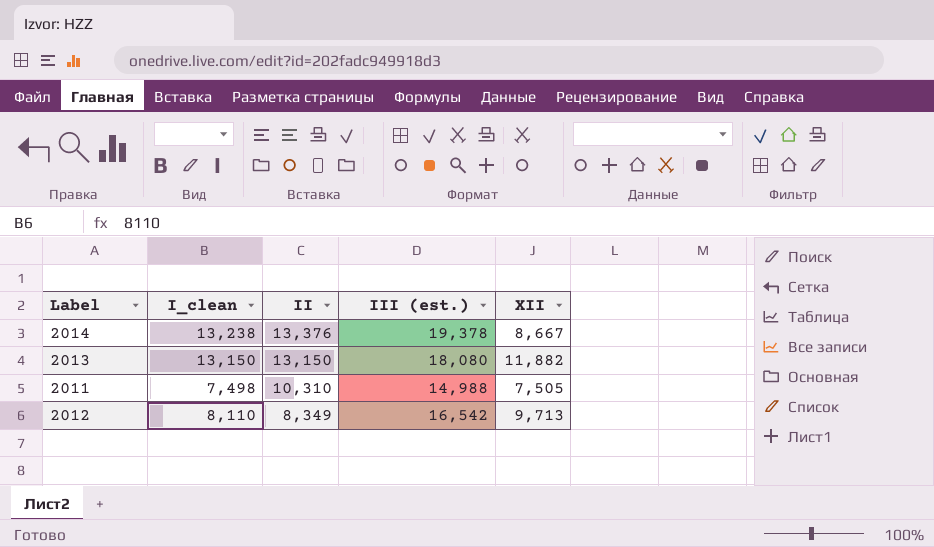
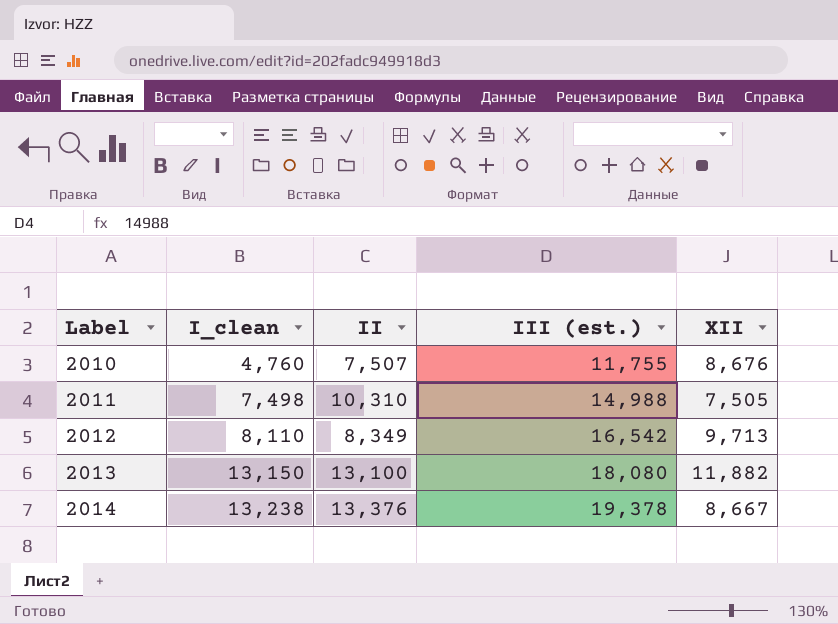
row order: II descending -> Label ascending
row 2010: none -> 4,760 | 7,507 | 11,755 | 8,676
2013 | II: 13,150 -> 13,100

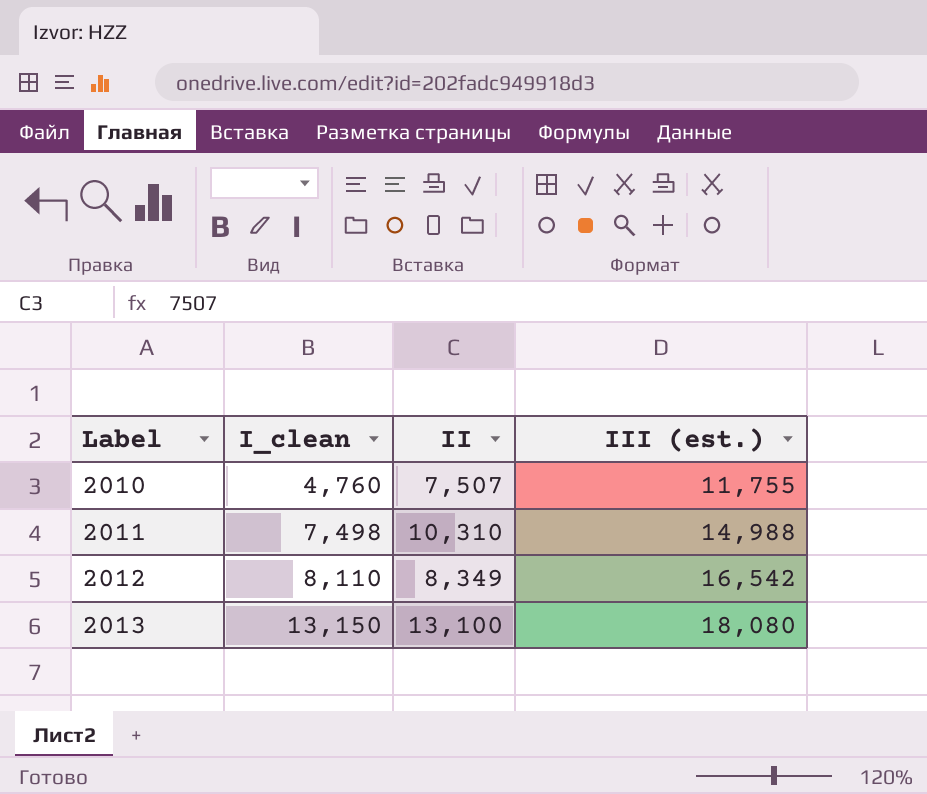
column XII | position: 5 -> none
row 2014: 13,238 | 13,376 | 19,378 | 8,667 -> none

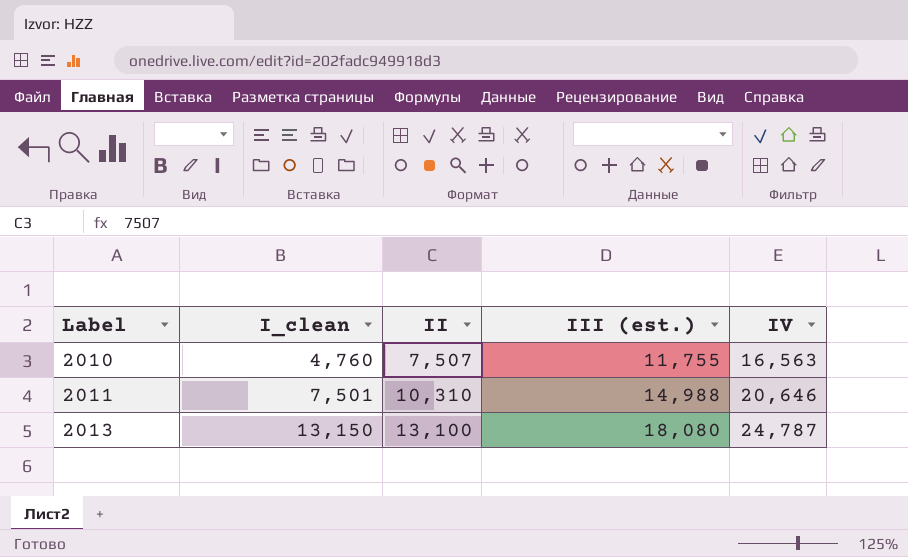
column IV | position: none -> 5
row 2012: 8,110 | 8,349 | 16,542 -> none
2011 | I_clean: 7,498 -> 7,501

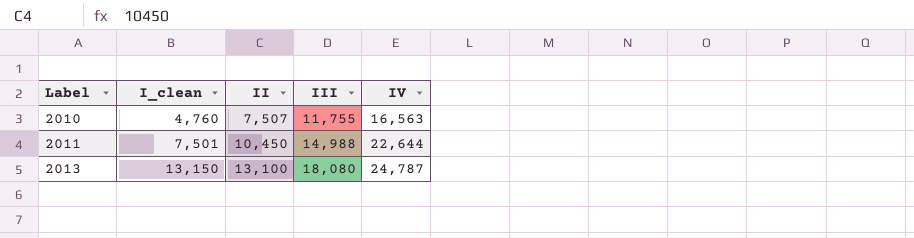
column name: III (est.) -> III
2011 | II: 10,310 -> 10,450
2011 | IV: 20,646 -> 22,644

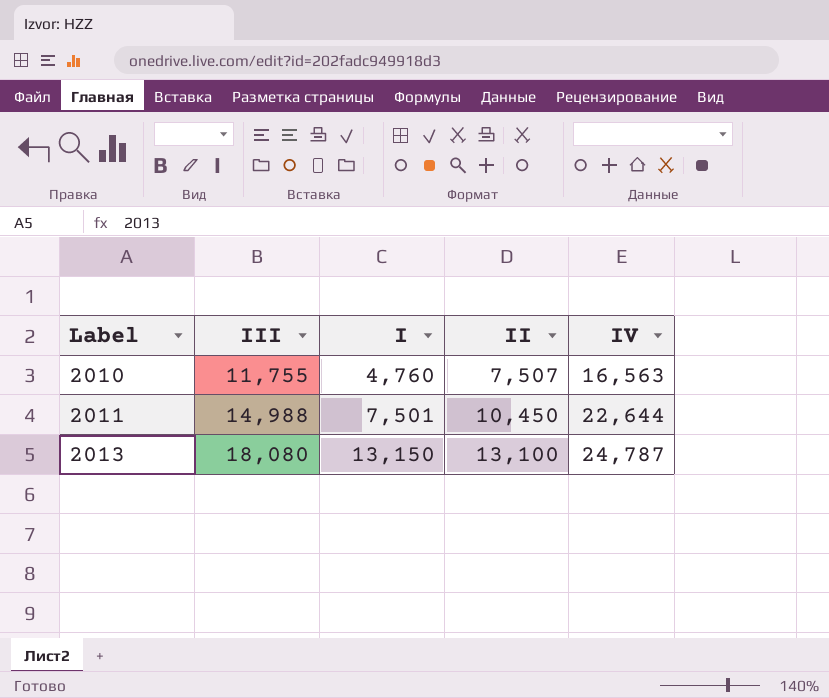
column III | position: 4 -> 2
column name: I_clean -> I

